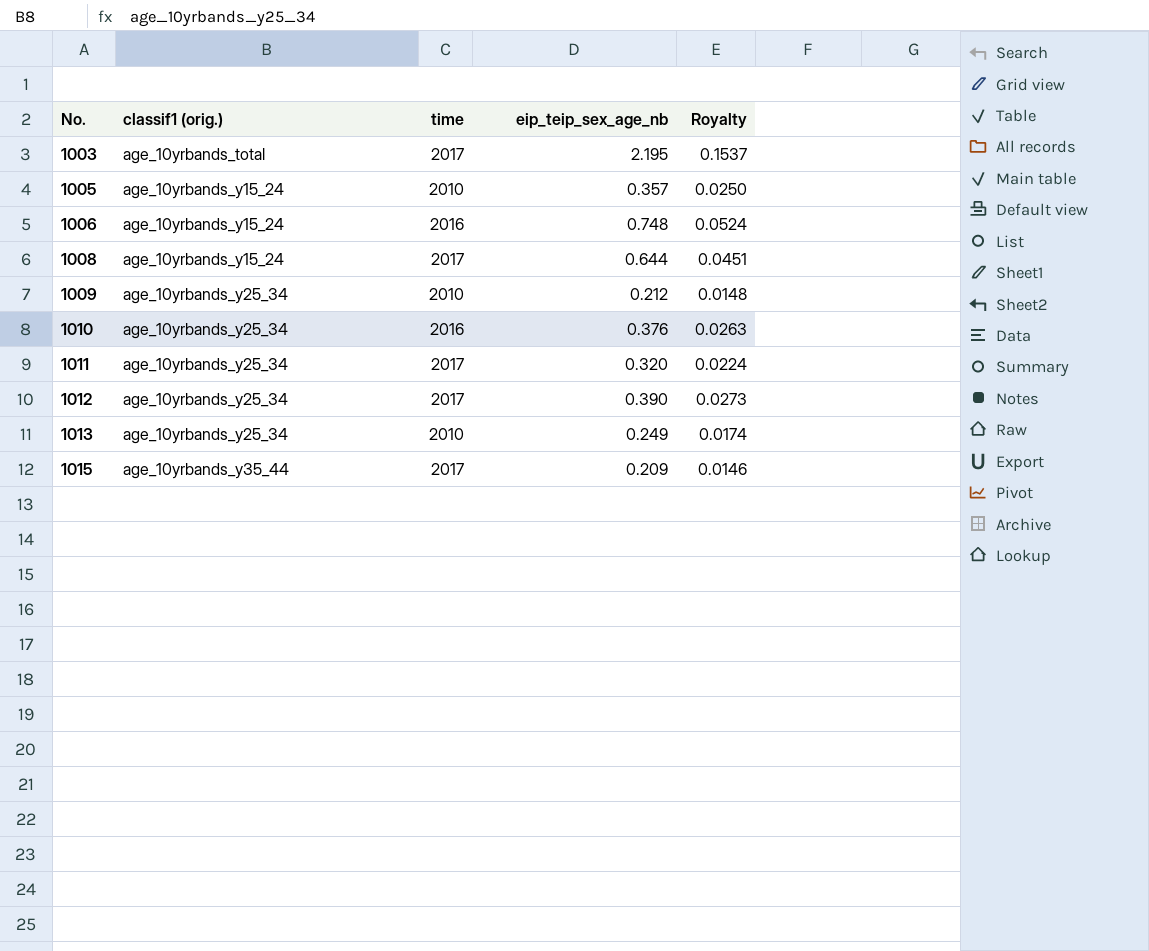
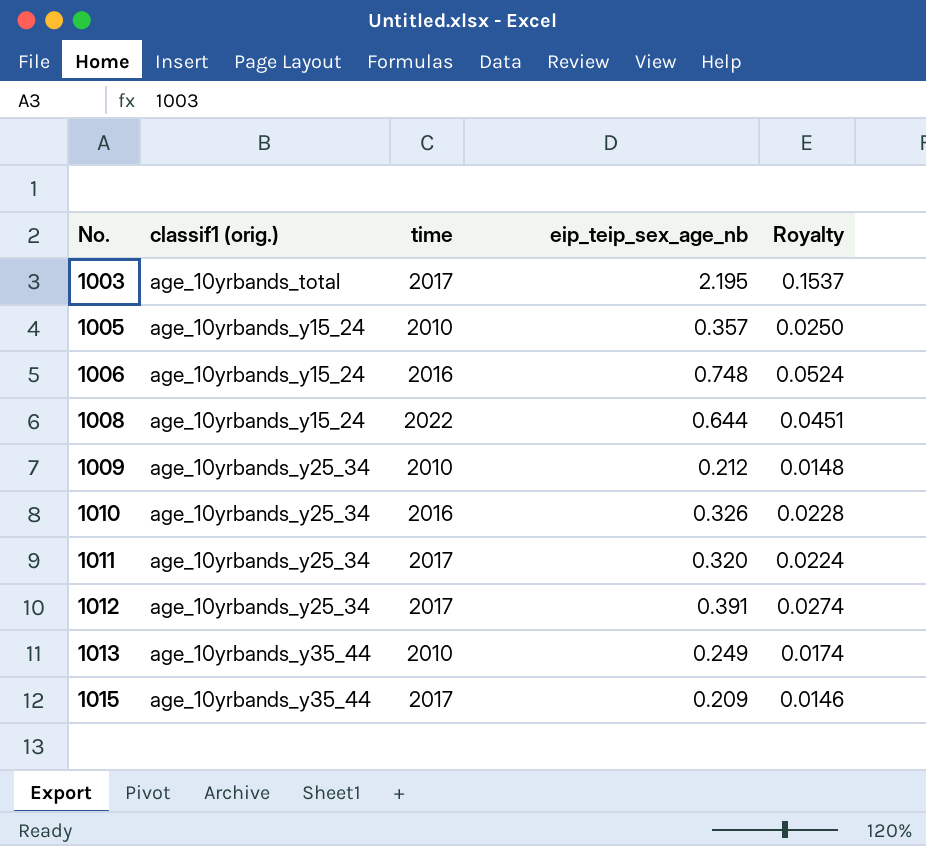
1008 | time: 2017 -> 2022
1010 | eip_teip_sex_age_nb: 0.376 -> 0.326
1010 | Royalty: 0.0263 -> 0.0228
1012 | eip_teip_sex_age_nb: 0.390 -> 0.391
1012 | Royalty: 0.0273 -> 0.0274
1013 | classif1 (orig.): age_10yrbands_y25_34 -> age_10yrbands_y35_44

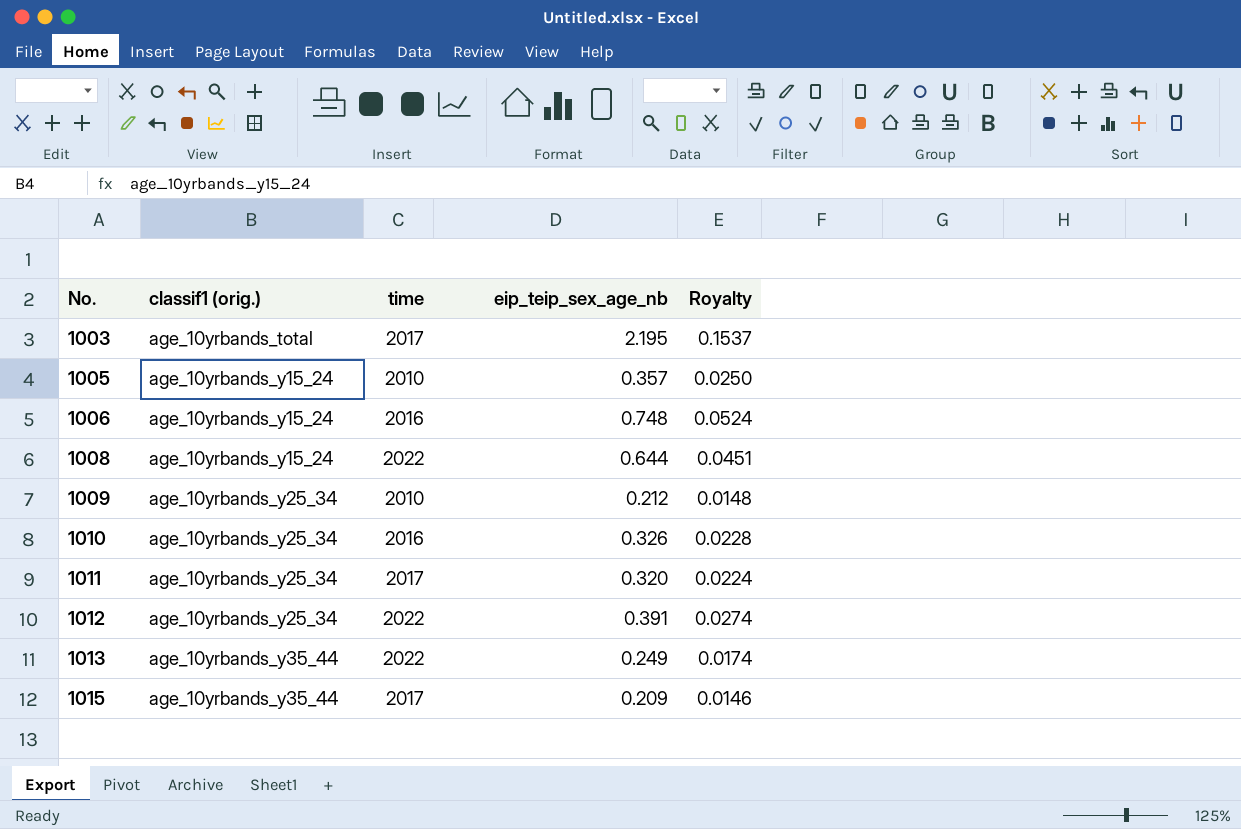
1012 | time: 2017 -> 2022
1013 | time: 2010 -> 2022

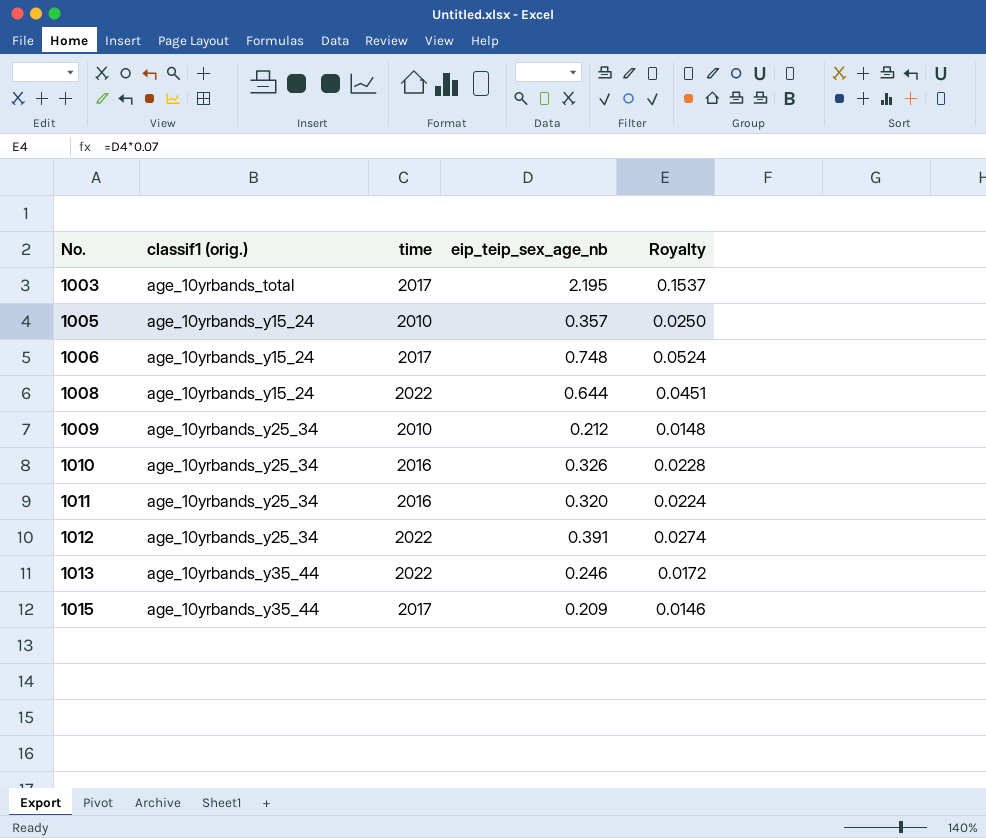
1006 | time: 2016 -> 2017
1011 | time: 2017 -> 2016
1013 | eip_teip_sex_age_nb: 0.249 -> 0.246
1013 | Royalty: 0.0174 -> 0.0172

